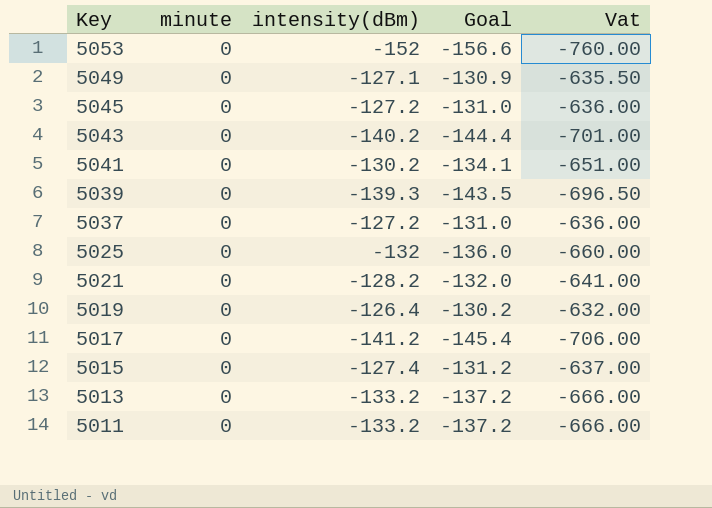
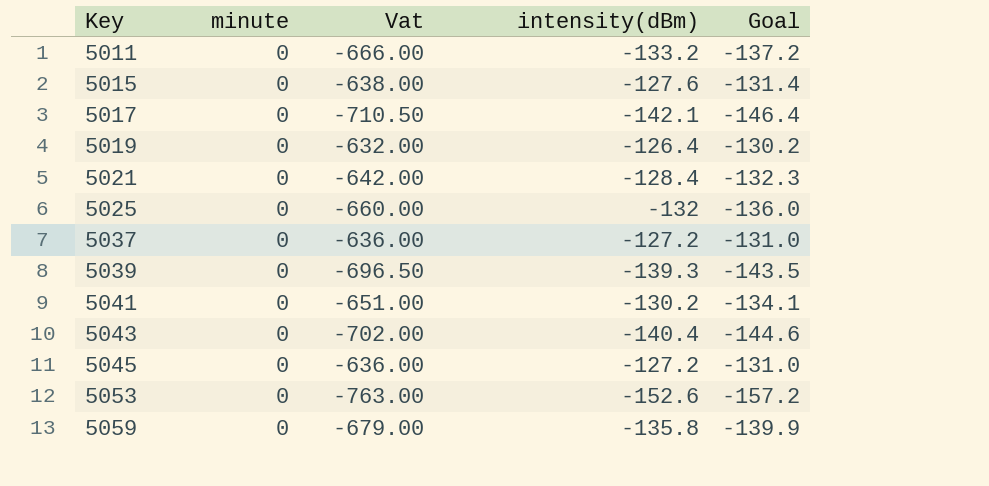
row order: Key descending -> Key ascending
column Vat | position: 5 -> 3
row 5049: 0 | -127.1 | -130.9 | -635.50 -> none
row 5013: 0 | -133.2 | -137.2 | -666.00 -> none
5015 | Vat: -637.00 -> -638.00
5015 | intensity(dBm): -127.4 -> -127.6
5015 | Goal: -131.2 -> -131.4
5017 | Vat: -706.00 -> -710.50
5017 | intensity(dBm): -141.2 -> -142.1
5017 | Goal: -145.4 -> -146.4
5021 | Vat: -641.00 -> -642.00
5021 | intensity(dBm): -128.2 -> -128.4
5021 | Goal: -132.0 -> -132.3
5043 | Vat: -701.00 -> -702.00
5043 | intensity(dBm): -140.2 -> -140.4
5043 | Goal: -144.4 -> -144.6
5053 | Vat: -760.00 -> -763.00
5053 | intensity(dBm): -152 -> -152.6
5053 | Goal: -156.6 -> -157.2
row 5059: none -> 0 | -679.00 | -135.8 | -139.9

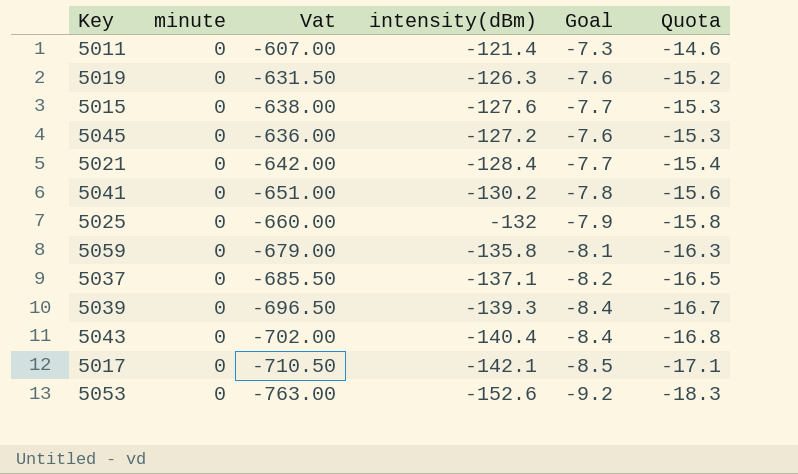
row order: Key ascending -> Quota descending
column Goal | formula: [intensity(dBm)] * 1.03 -> [intensity(dBm)] * 0.06
column Quota | formula: none -> [intensity(dBm)] * 0.12
5011 | Vat: -666.00 -> -607.00
5011 | intensity(dBm): -133.2 -> -121.4
5019 | Vat: -632.00 -> -631.50
5019 | intensity(dBm): -126.4 -> -126.3
5037 | Vat: -636.00 -> -685.50
5037 | intensity(dBm): -127.2 -> -137.1

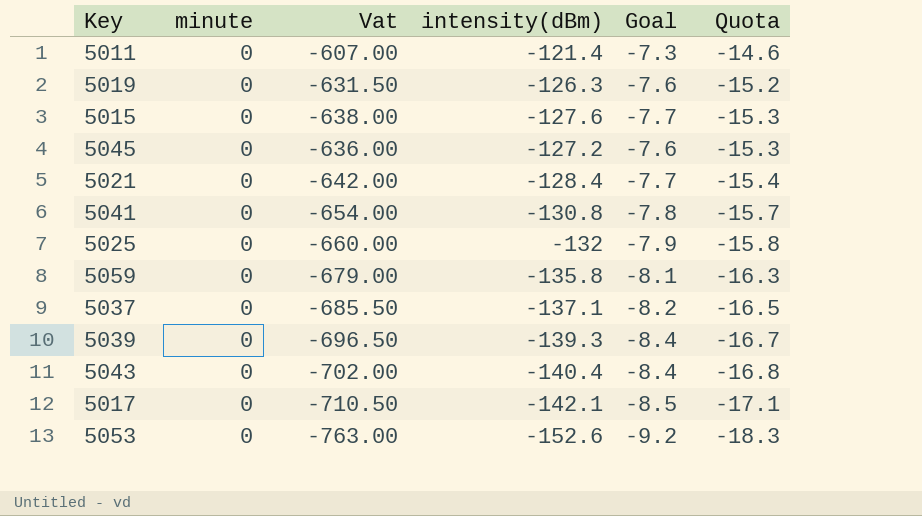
5041 | Vat: -651.00 -> -654.00
5041 | intensity(dBm): -130.2 -> -130.8
5041 | Quota: -15.6 -> -15.7

